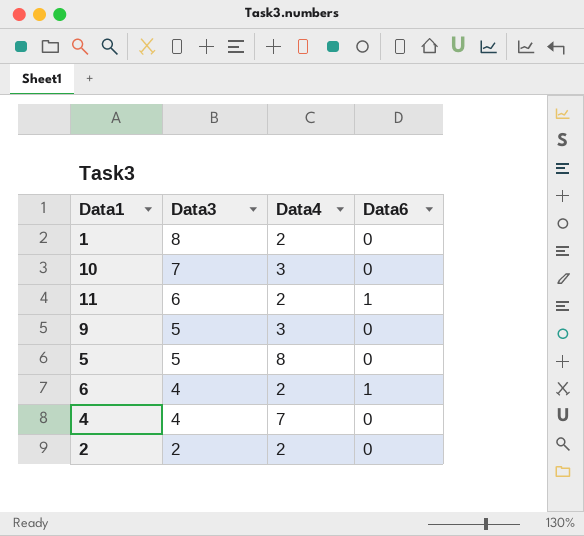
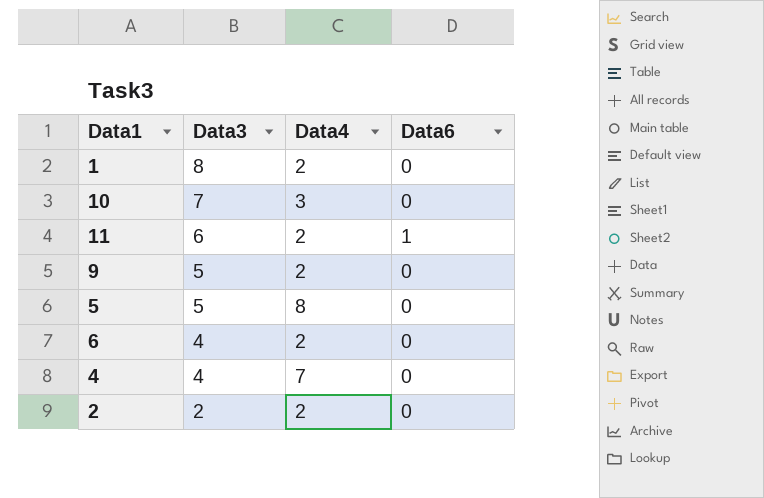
9 | Data4: 3 -> 2
6 | Data6: 1 -> 0

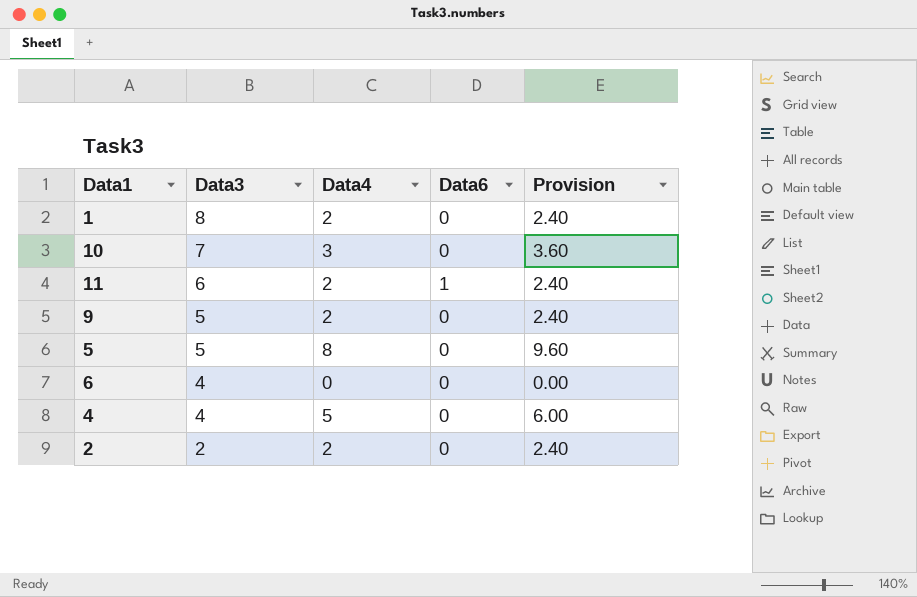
column Provision | formula: none -> [Data4] * 1.2
6 | Data4: 2 -> 0
4 | Data4: 7 -> 5

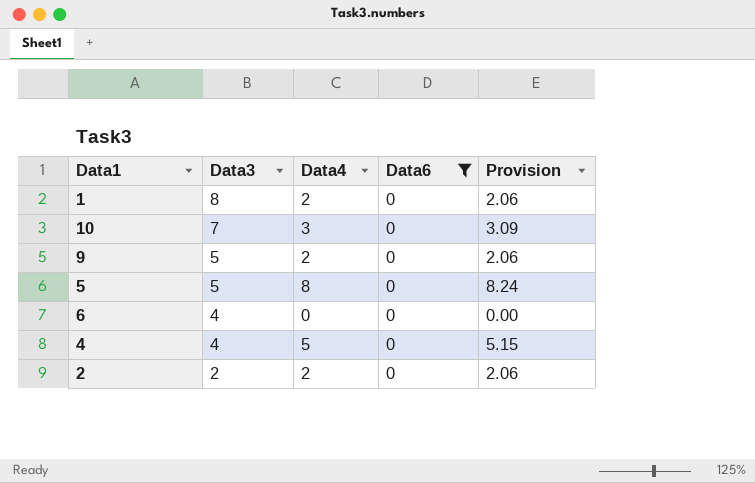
filter: none -> Data6 = 0
column Provision | formula: [Data4] * 1.2 -> [Data4] * 1.03

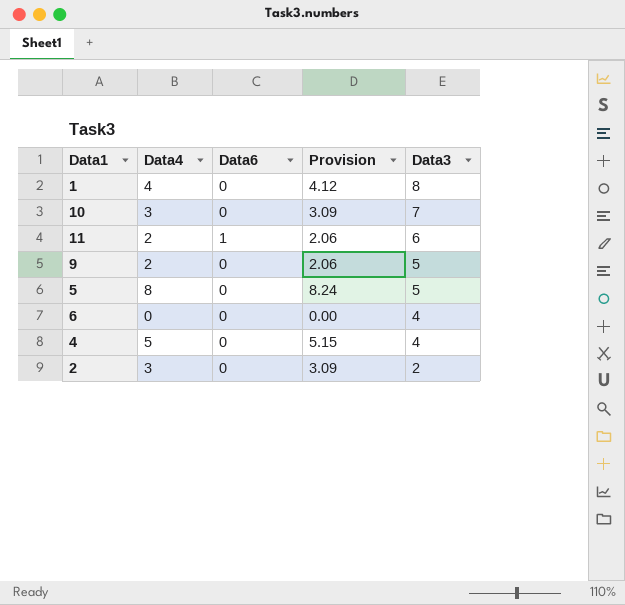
filter: Data6 = 0 -> none
column Data3 | position: 2 -> 5
1 | Data4: 2 -> 4
1 | Provision: 2.06 -> 4.12
2 | Data4: 2 -> 3
2 | Provision: 2.06 -> 3.09

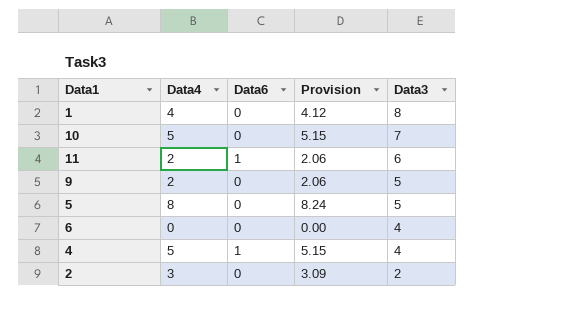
10 | Data4: 3 -> 5
10 | Provision: 3.09 -> 5.15
4 | Data6: 0 -> 1

